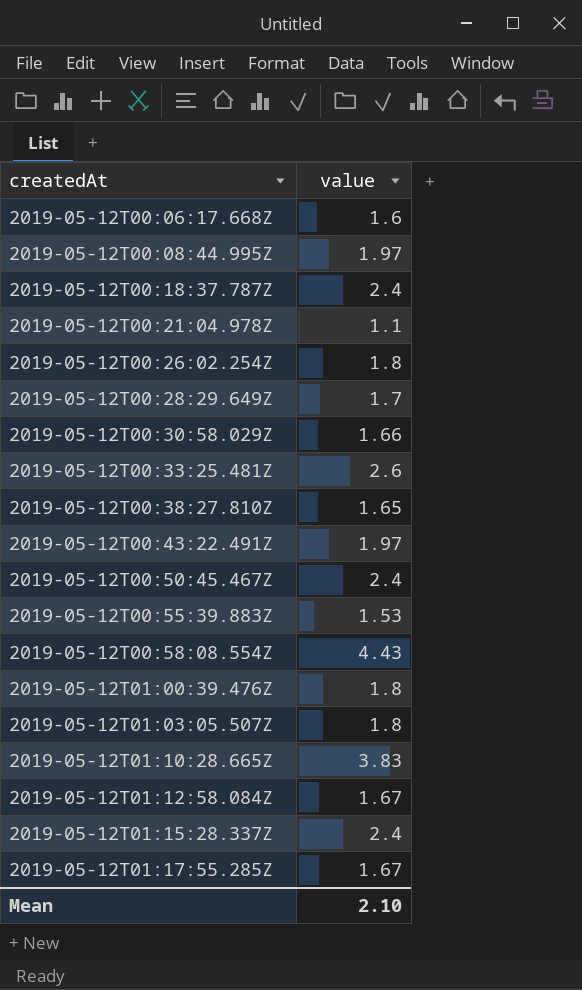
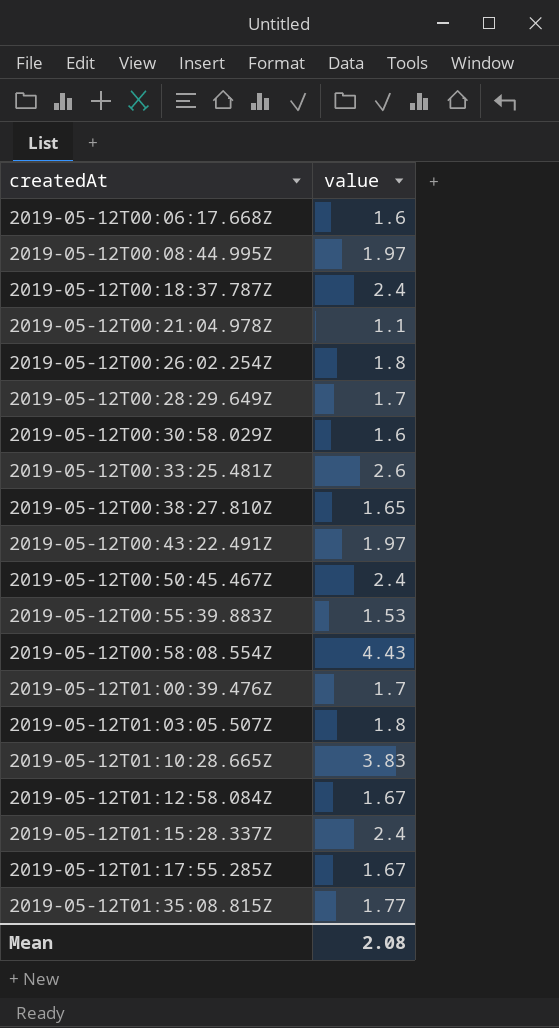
2019-05-12T00:30:58.029Z | value: 1.66 -> 1.6
2019-05-12T01:00:39.476Z | value: 1.8 -> 1.7
row 2019-05-12T01:35:08.815Z: none -> 1.77
Mean | value: 2.10 -> 2.08

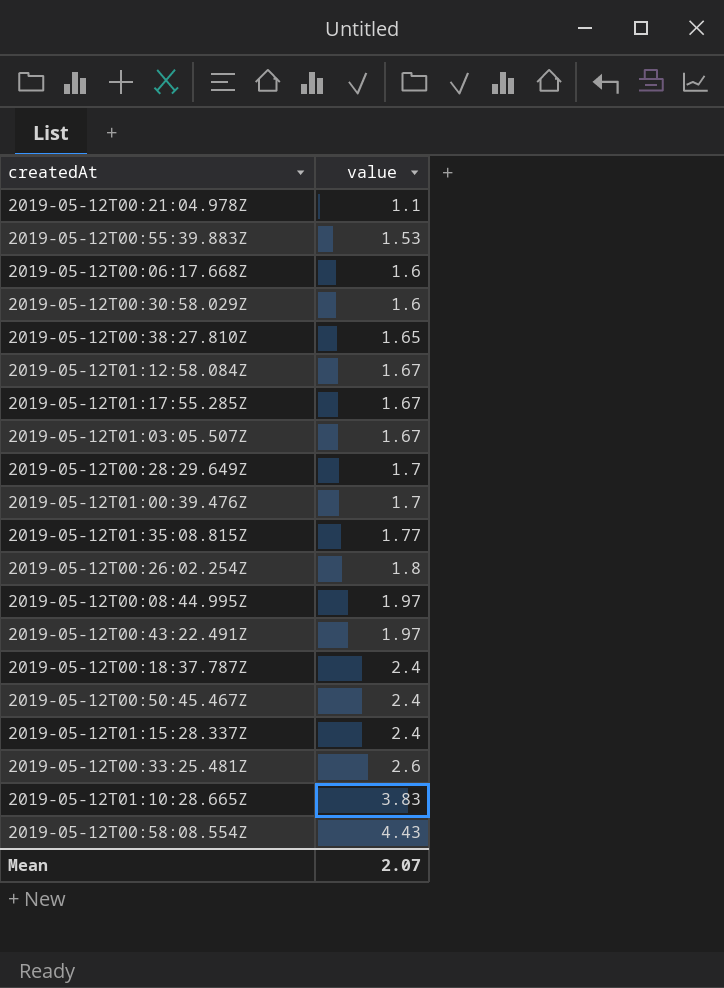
row order: createdAt ascending -> value ascending
2019-05-12T01:03:05.507Z | value: 1.8 -> 1.67
Mean | value: 2.08 -> 2.07

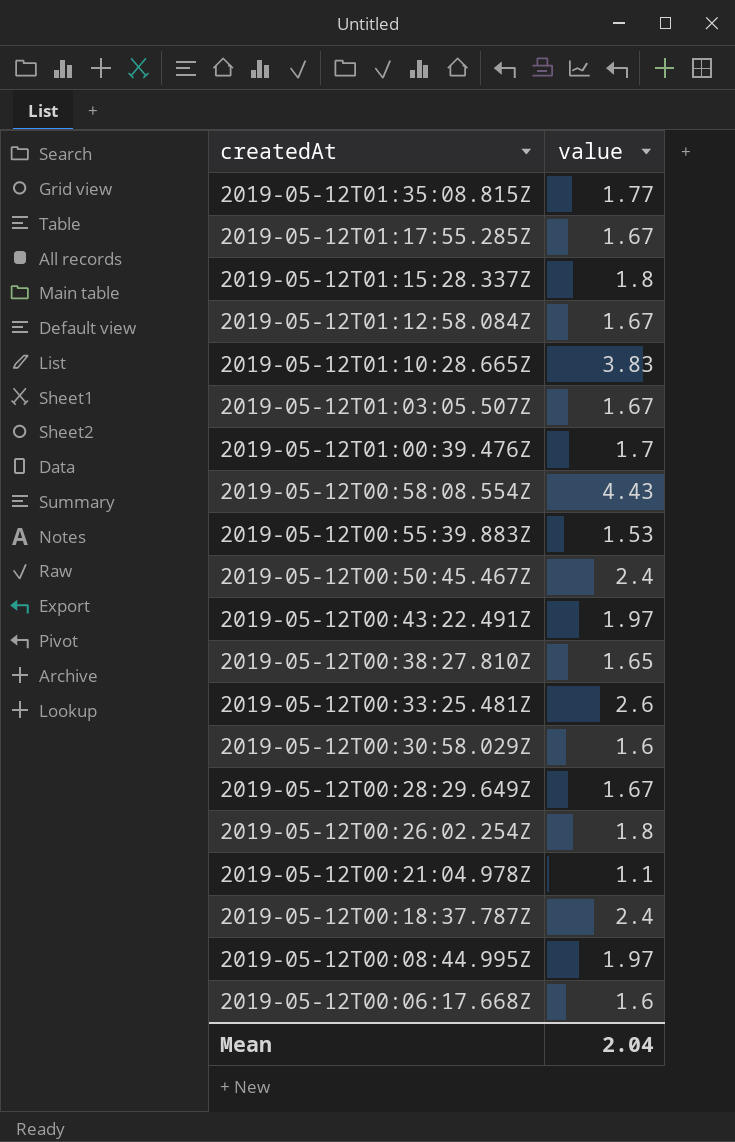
row order: value ascending -> createdAt descending
2019-05-12T01:15:28.337Z | value: 2.4 -> 1.8
2019-05-12T00:28:29.649Z | value: 1.7 -> 1.67
Mean | value: 2.07 -> 2.04

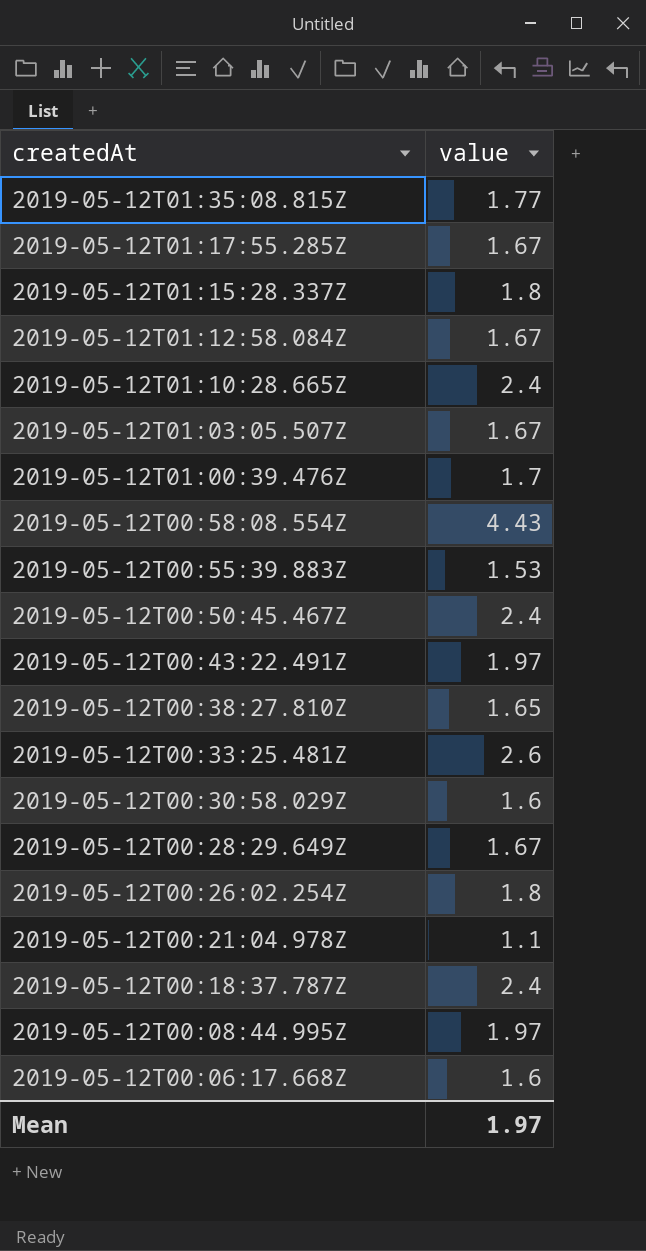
2019-05-12T01:10:28.665Z | value: 3.83 -> 2.4
Mean | value: 2.04 -> 1.97

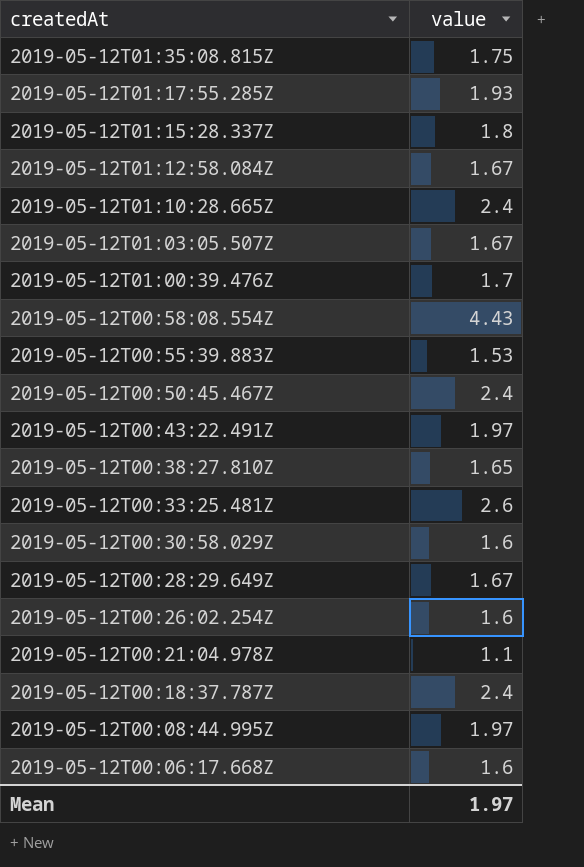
2019-05-12T01:35:08.815Z | value: 1.77 -> 1.75
2019-05-12T01:17:55.285Z | value: 1.67 -> 1.93
2019-05-12T00:26:02.254Z | value: 1.8 -> 1.6

